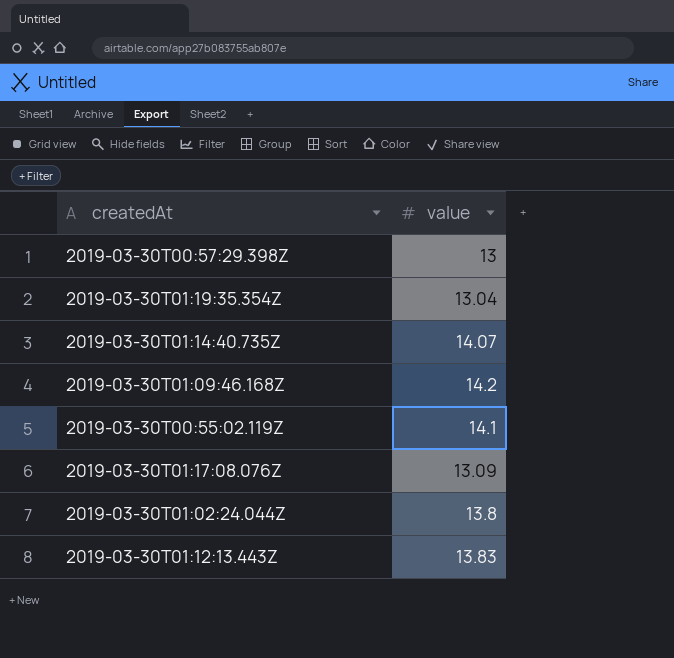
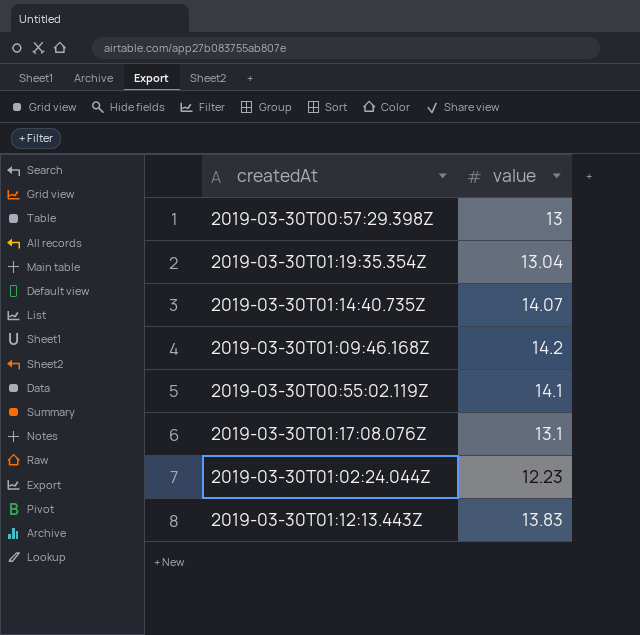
2019-03-30T01:17:08.076Z | value: 13.09 -> 13.1
2019-03-30T01:02:24.044Z | value: 13.8 -> 12.23

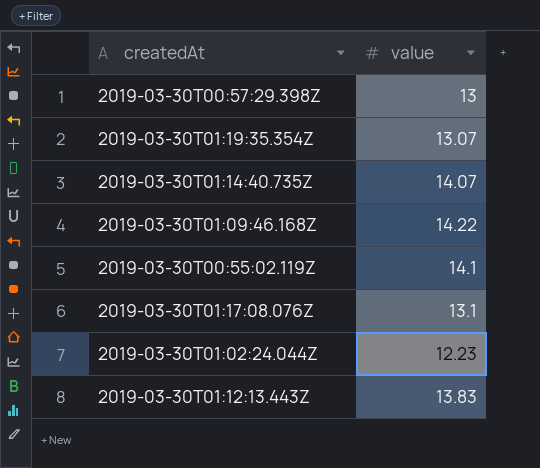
2019-03-30T01:19:35.354Z | value: 13.04 -> 13.07
2019-03-30T01:09:46.168Z | value: 14.2 -> 14.22

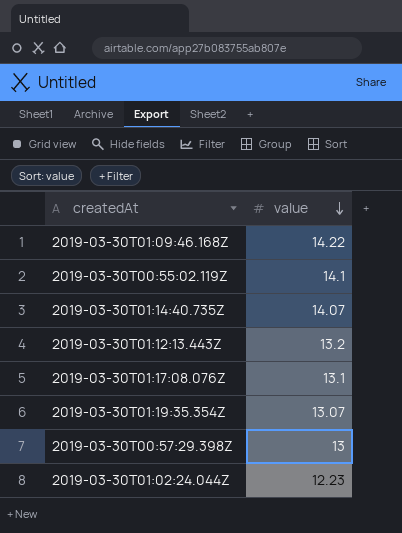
row order: none -> value descending
2019-03-30T01:12:13.443Z | value: 13.83 -> 13.2

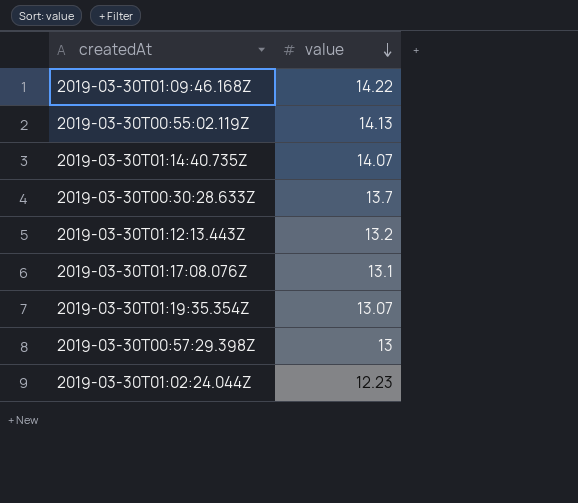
2019-03-30T00:55:02.119Z | value: 14.1 -> 14.13
row 2019-03-30T00:30:28.633Z: none -> 13.7

